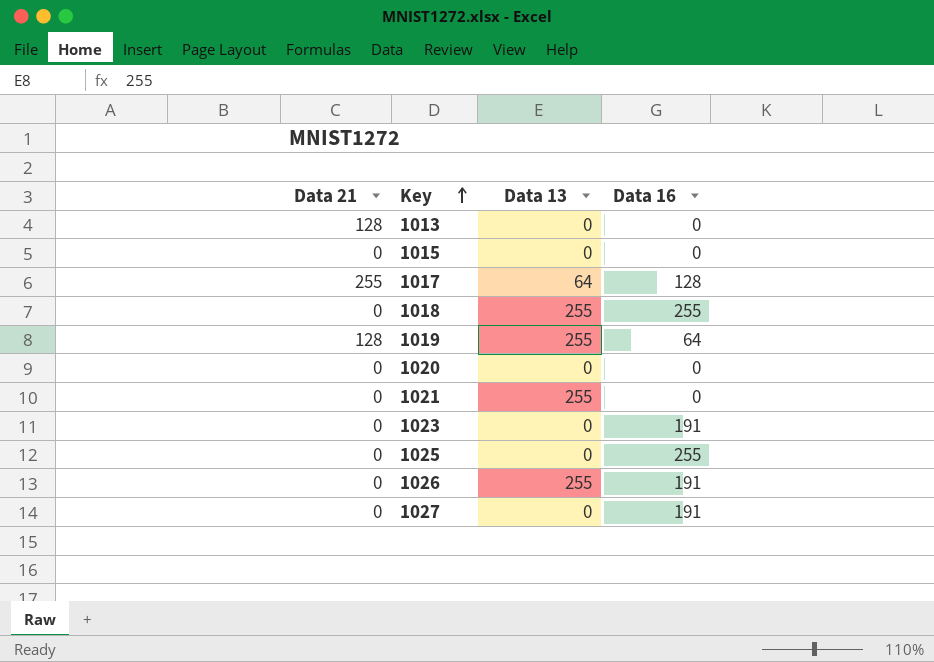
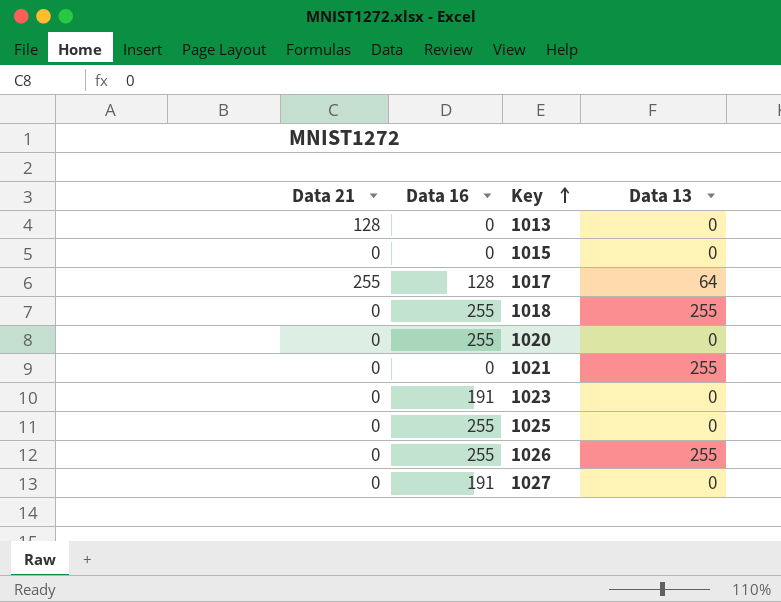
column Data 16 | position: 4 -> 2
row 1019: 128 | 255 | 64 -> none
1020 | Data 16: 0 -> 255
1026 | Data 16: 191 -> 255

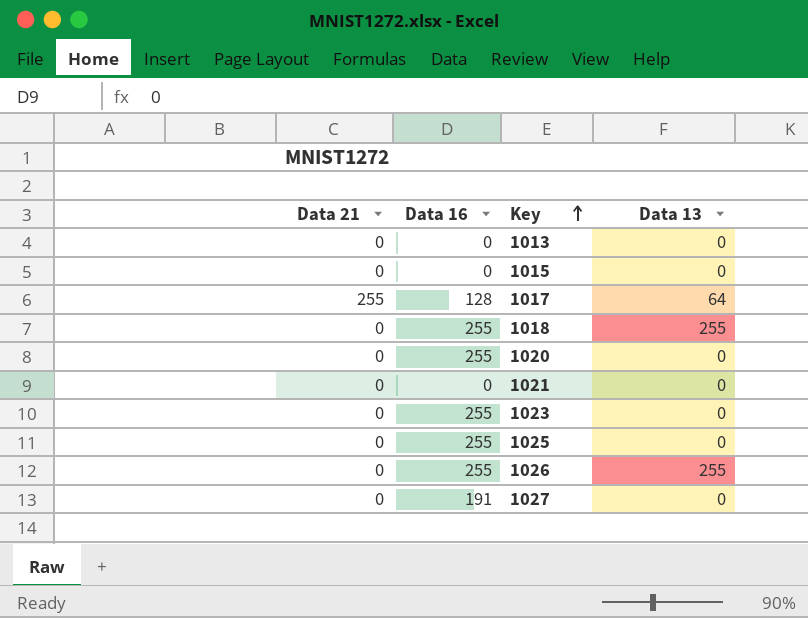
1013 | Data 21: 128 -> 0
1021 | Data 13: 255 -> 0
1023 | Data 16: 191 -> 255

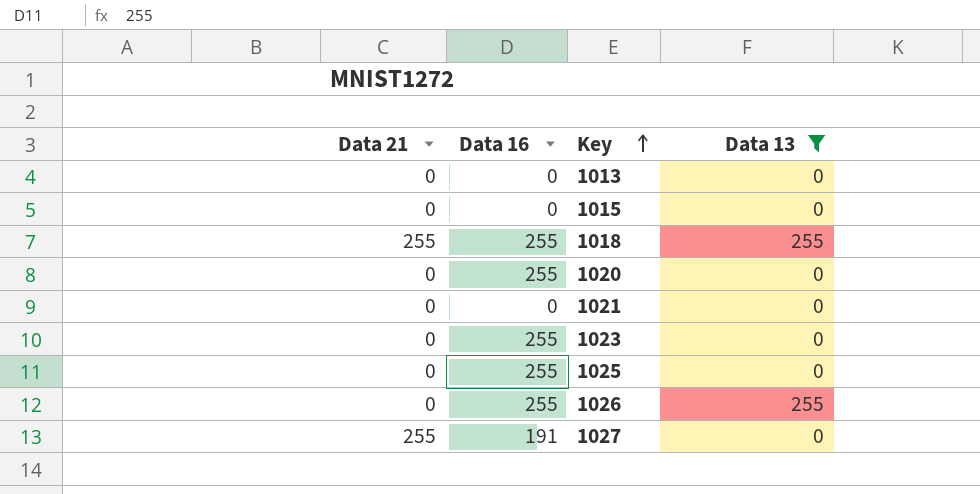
filter: none -> Data 13 != 64
1018 | Data 21: 0 -> 255
1027 | Data 21: 0 -> 255

